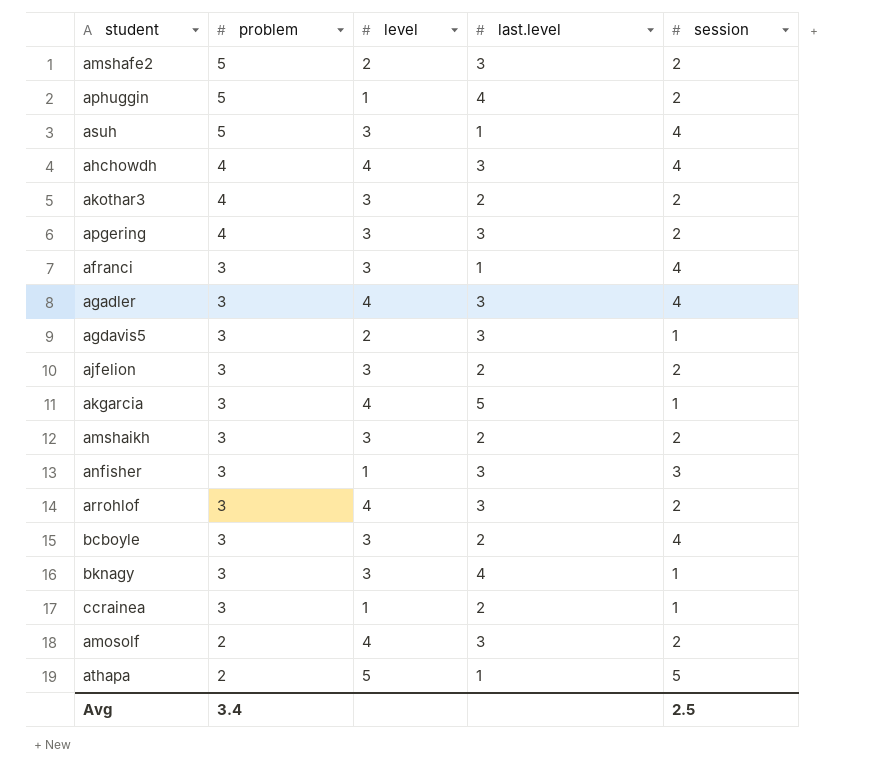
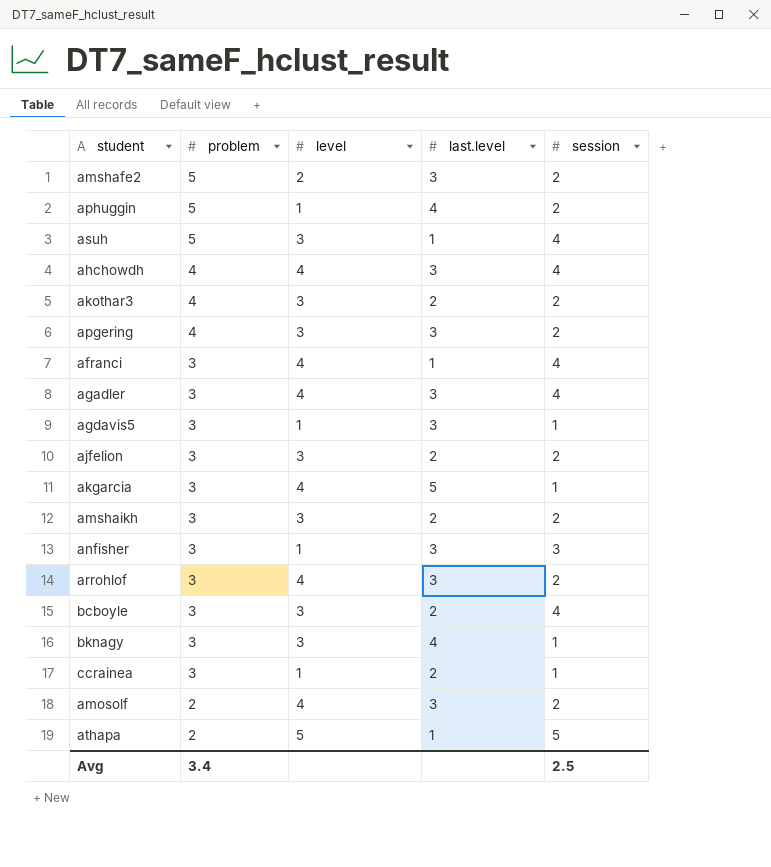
afranci | level: 3 -> 4
agdavis5 | level: 2 -> 1

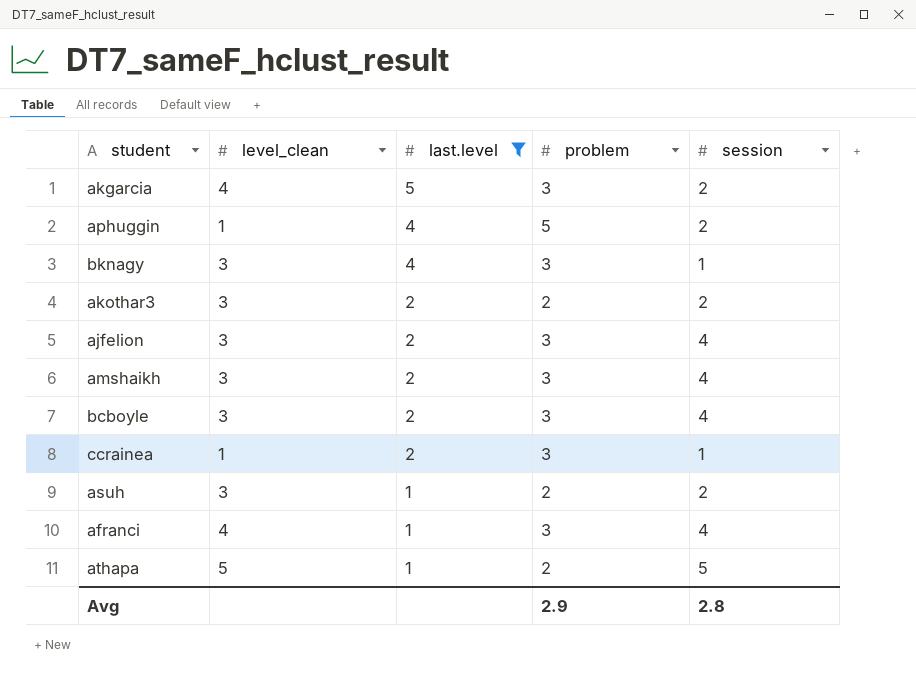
filter: none -> last.level != 3
row order: problem descending -> last.level descending
column name: level -> level_clean
column problem | position: 2 -> 4
akgarcia | session: 1 -> 2
akothar3 | problem: 4 -> 2
ajfelion | session: 2 -> 4
amshaikh | session: 2 -> 4
asuh | problem: 5 -> 2
asuh | session: 4 -> 2
Avg | problem: 3.4 -> 2.9
Avg | session: 2.5 -> 2.8

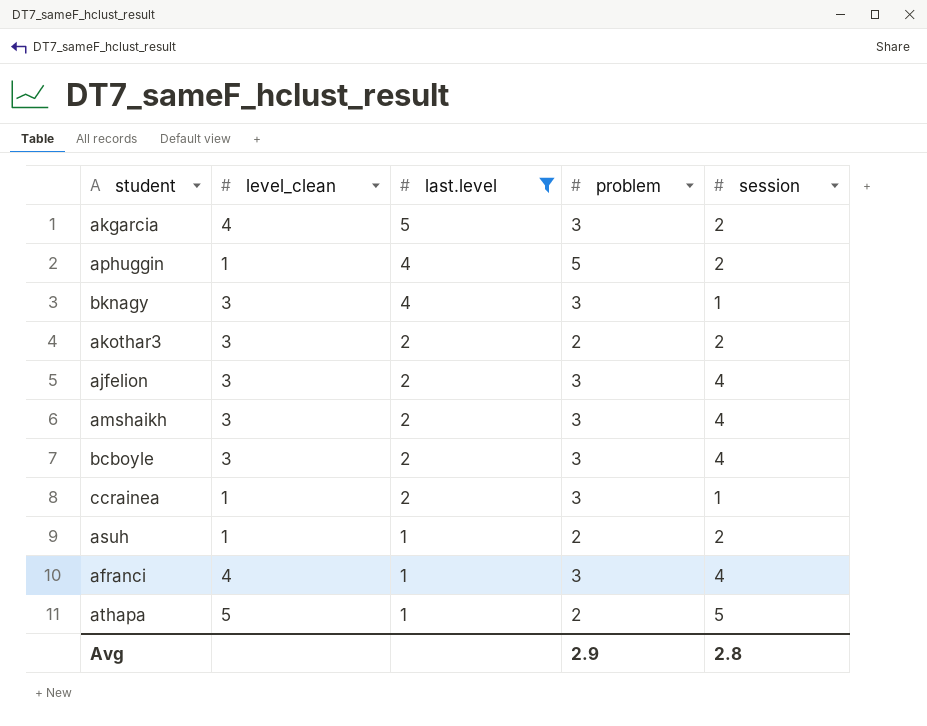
asuh | level_clean: 3 -> 1

